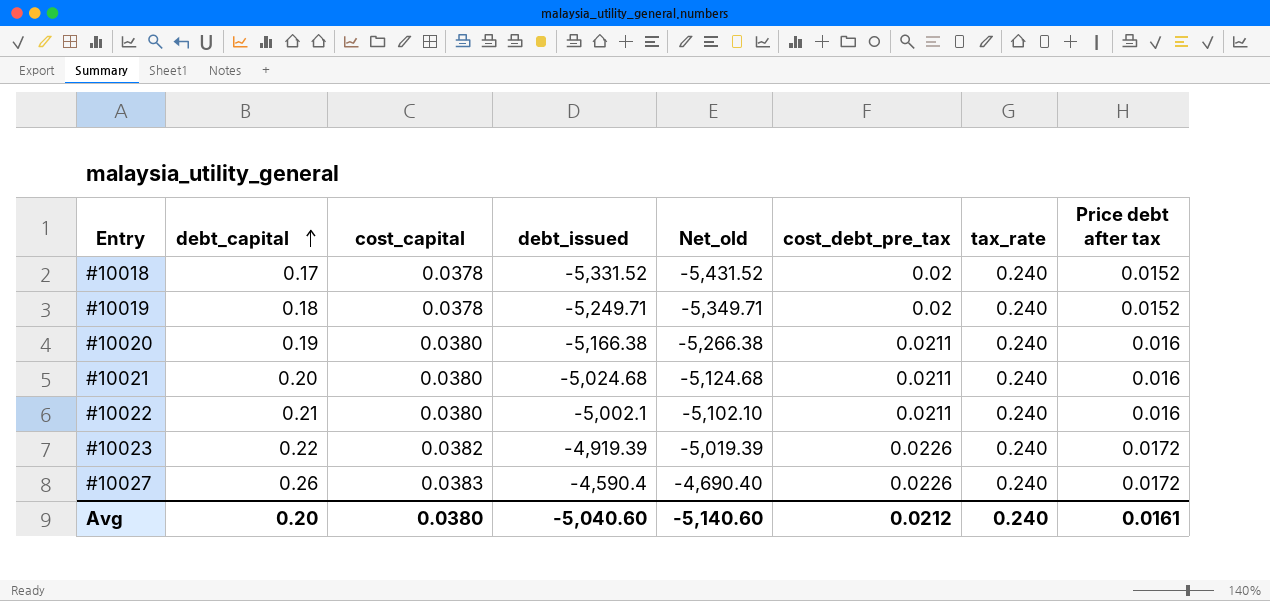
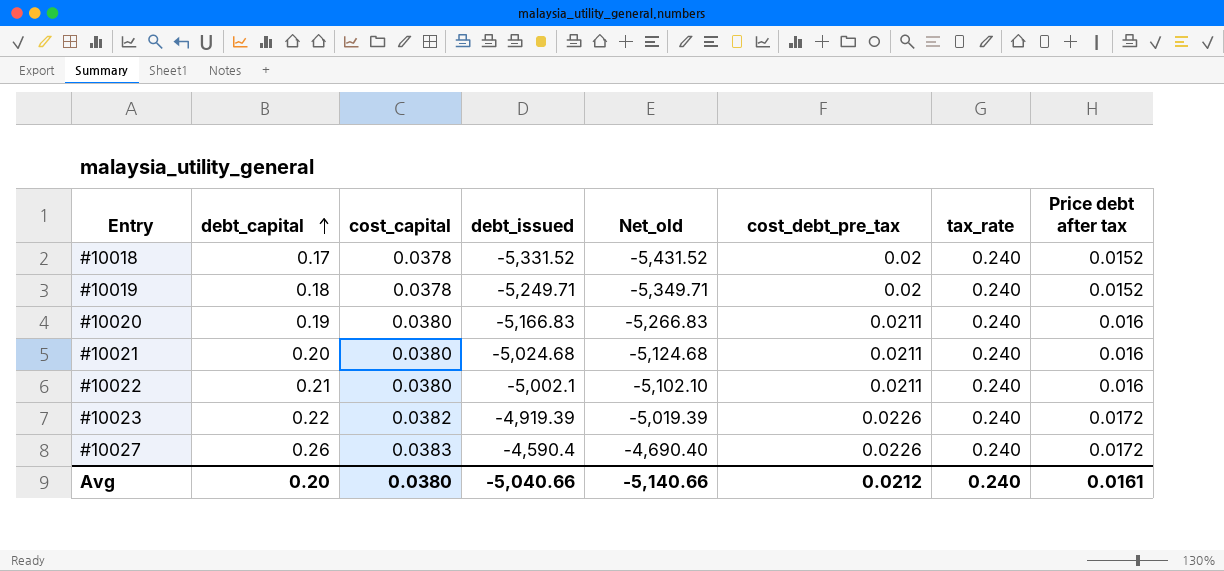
#10020 | debt_issued: -5,166.38 -> -5,166.83
#10020 | Net_old: -5,266.38 -> -5,266.83
Avg | debt_issued: -5,040.60 -> -5,040.66
Avg | Net_old: -5,140.60 -> -5,140.66

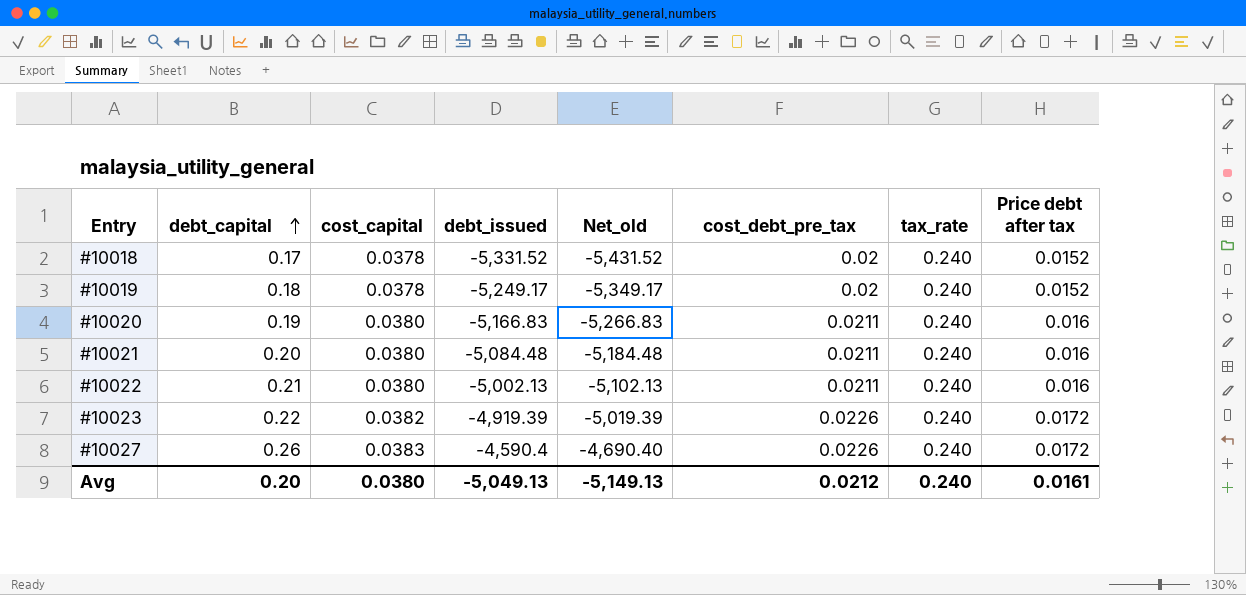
#10019 | debt_issued: -5,249.71 -> -5,249.17
#10019 | Net_old: -5,349.71 -> -5,349.17
#10021 | debt_issued: -5,024.68 -> -5,084.48
#10021 | Net_old: -5,124.68 -> -5,184.48
#10022 | debt_issued: -5,002.1 -> -5,002.13
#10022 | Net_old: -5,102.10 -> -5,102.13
Avg | debt_issued: -5,040.66 -> -5,049.13
Avg | Net_old: -5,140.66 -> -5,149.13

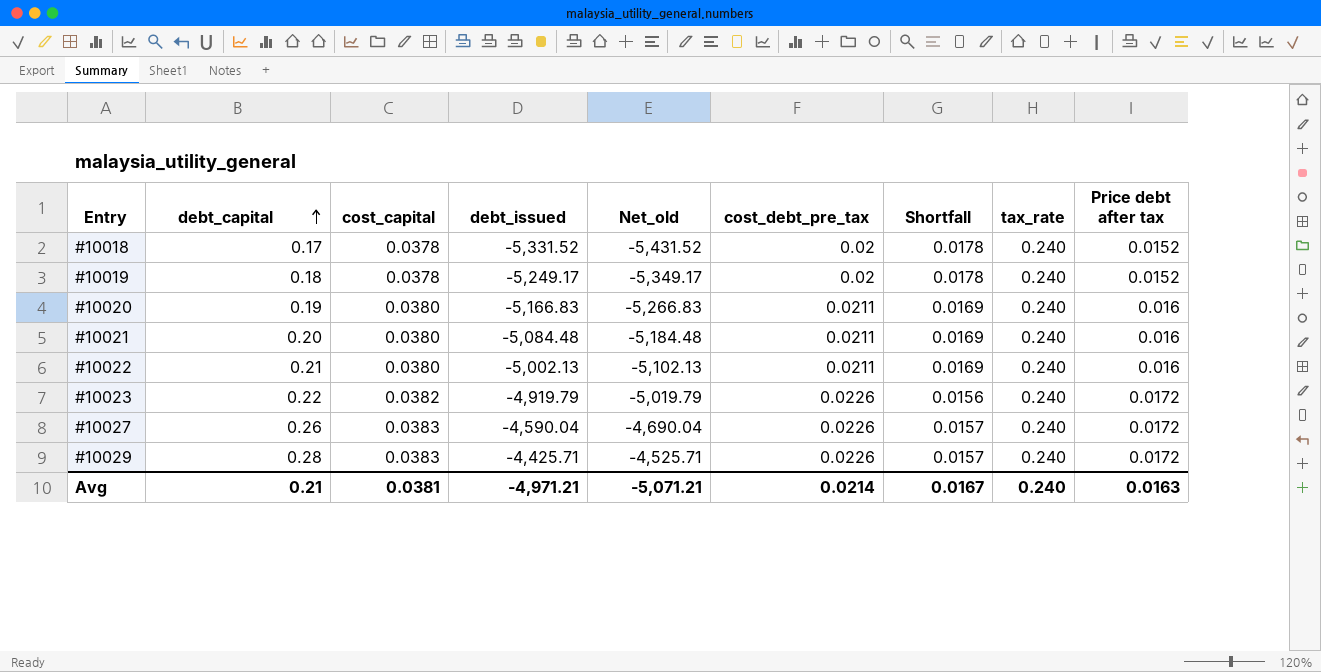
column Shortfall | formula: none -> [cost_capital] - [cost_debt_pre_tax]
#10023 | debt_issued: -4,919.39 -> -4,919.79
#10023 | Net_old: -5,019.39 -> -5,019.79
#10027 | debt_issued: -4,590.4 -> -4,590.04
#10027 | Net_old: -4,690.40 -> -4,690.04
row #10029: none -> 0.28 | 0.0383 | -4,425.71 | -4,525.71 | 0.0226 | 0.0157 | 0.240 | 0.0172
Avg | debt_capital: 0.20 -> 0.21
Avg | cost_capital: 0.0380 -> 0.0381
Avg | debt_issued: -5,049.13 -> -4,971.21
Avg | Net_old: -5,149.13 -> -5,071.21
Avg | cost_debt_pre_tax: 0.0212 -> 0.0214
Avg | Price debt after tax: 0.0161 -> 0.0163

